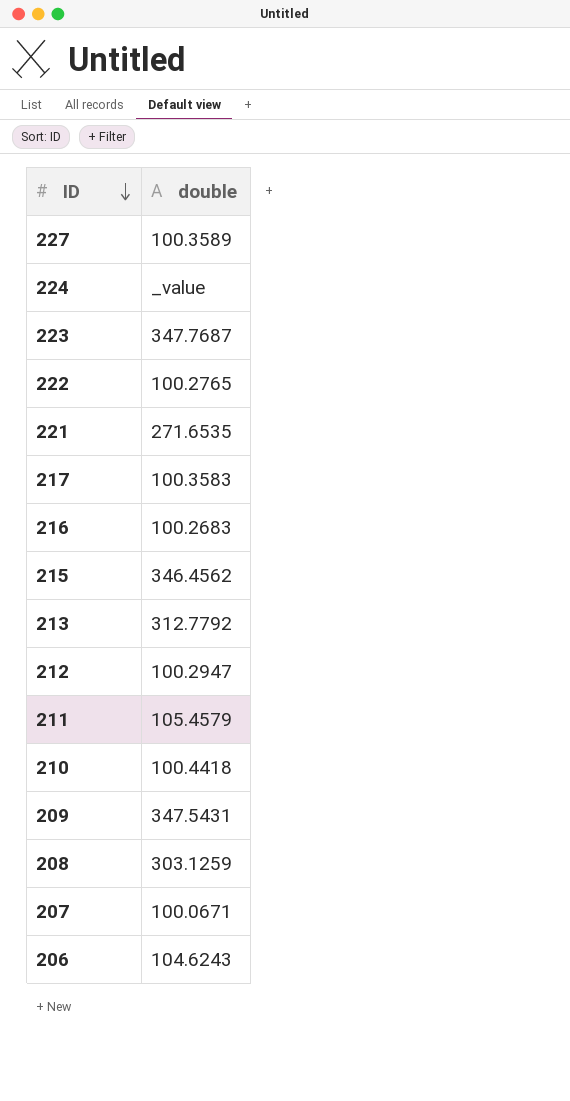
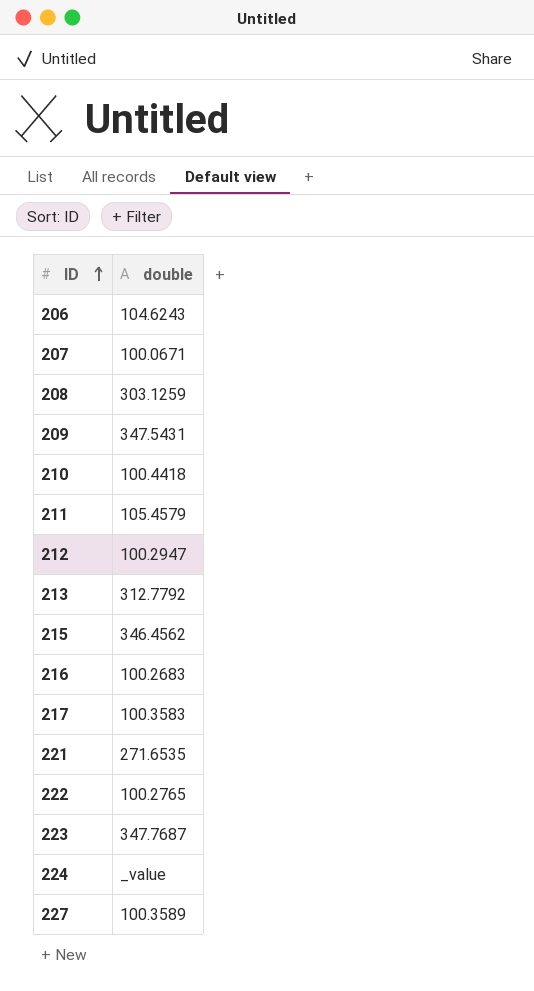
row order: ID descending -> ID ascending

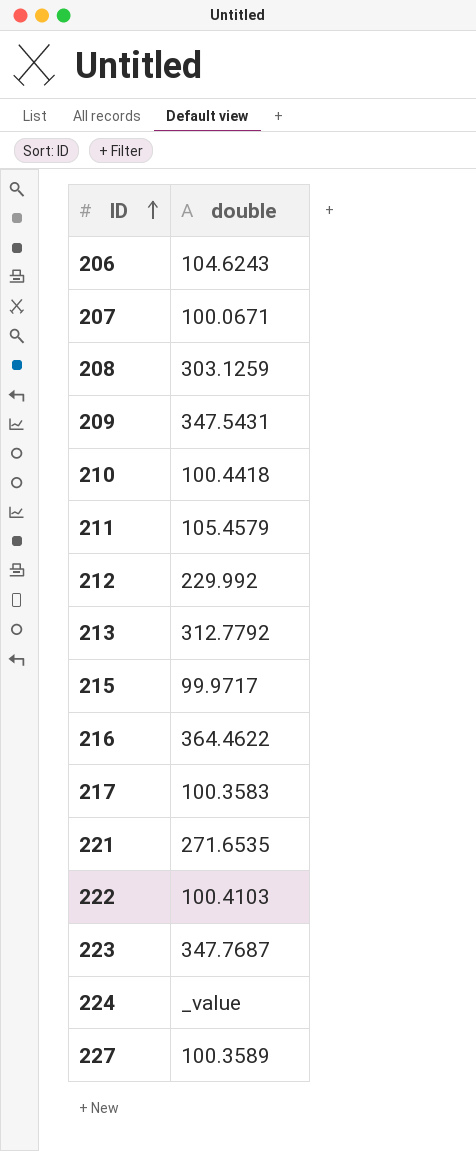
212 | double: 100.2947 -> 229.992
215 | double: 346.4562 -> 99.9717
216 | double: 100.2683 -> 364.4622
222 | double: 100.2765 -> 100.4103

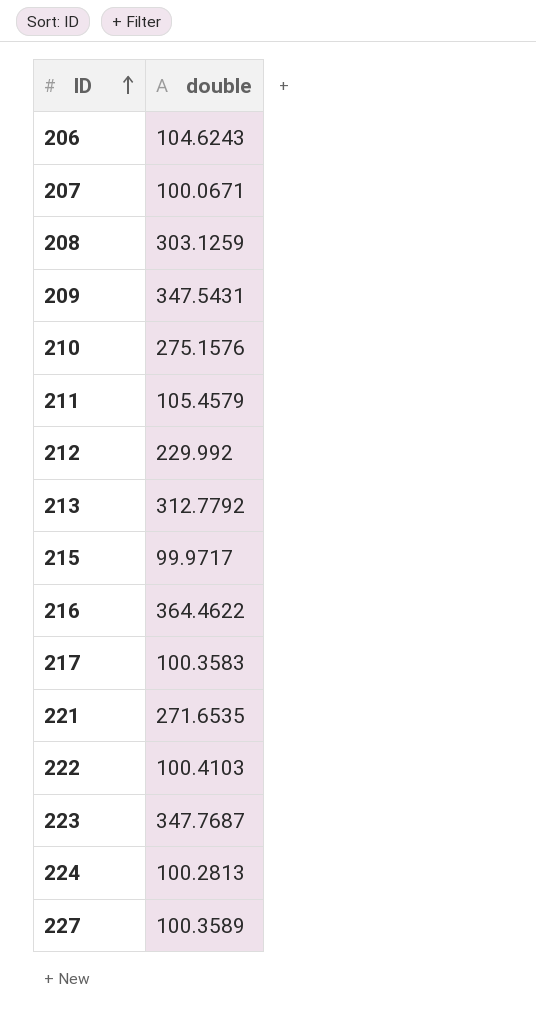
210 | double: 100.4418 -> 275.1576
224 | double: _value -> 100.2813

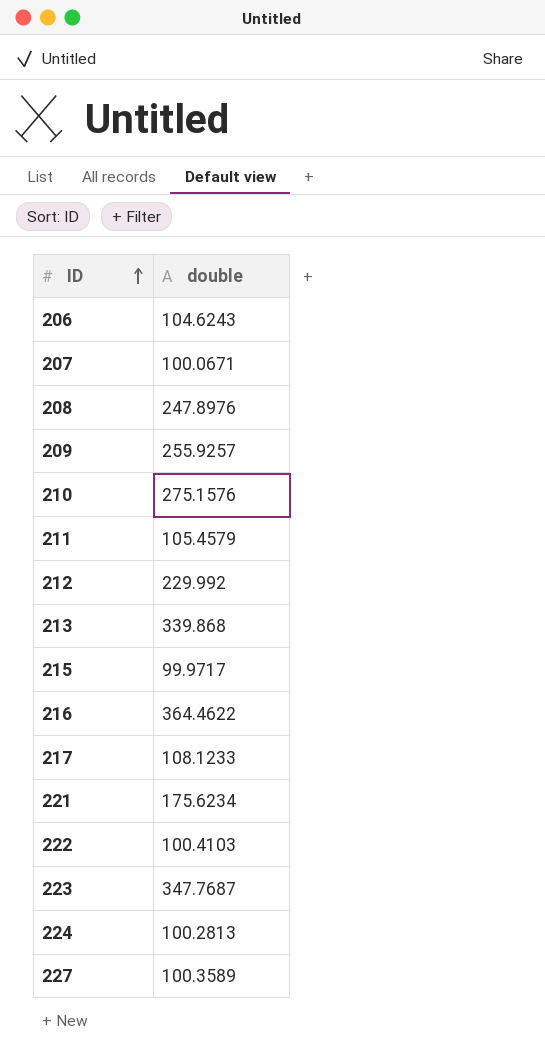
208 | double: 303.1259 -> 247.8976
209 | double: 347.5431 -> 255.9257
213 | double: 312.7792 -> 339.868
217 | double: 100.3583 -> 108.1233
221 | double: 271.6535 -> 175.6234

